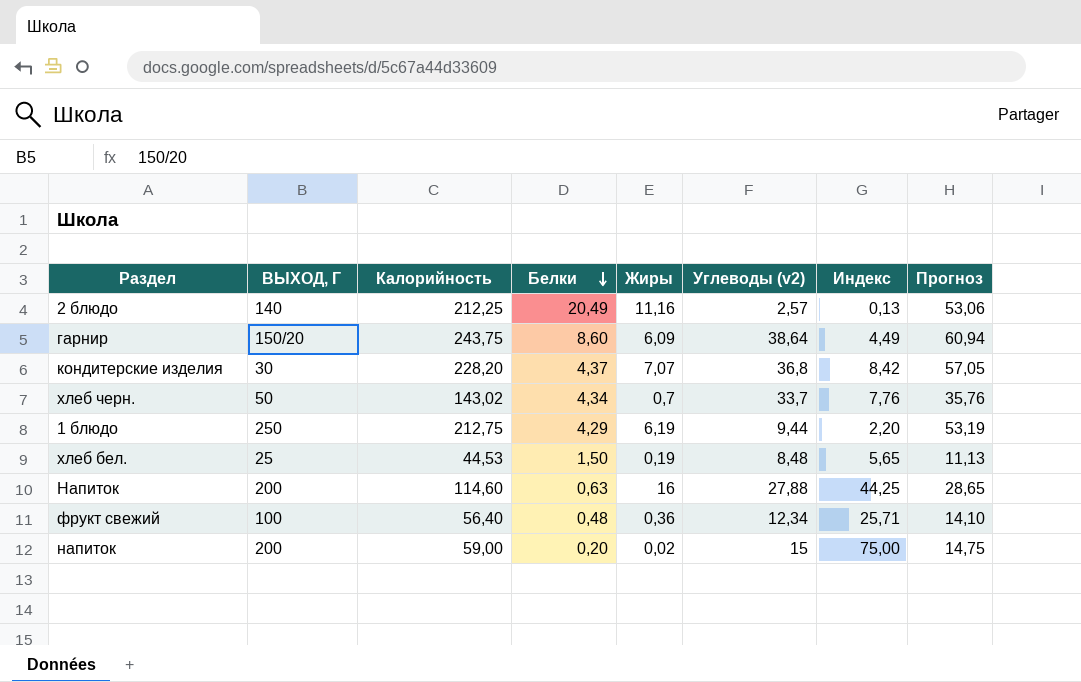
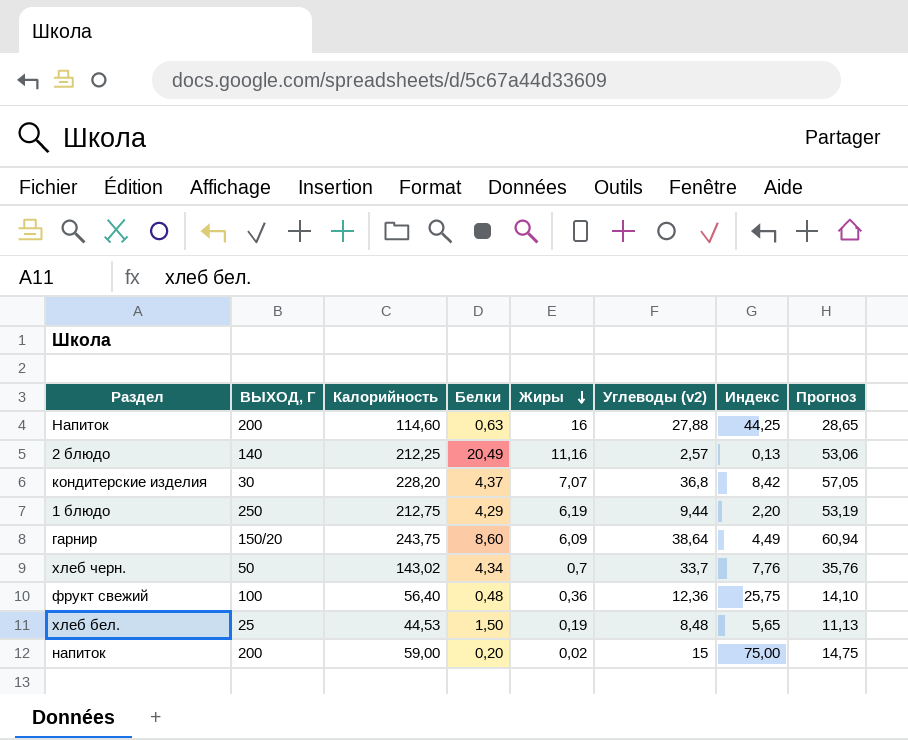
row order: Белки descending -> Жиры descending
фрукт свежий | Углеводы (v2): 12,34 -> 12,36
фрукт свежий | Индекс: 25,71 -> 25,75

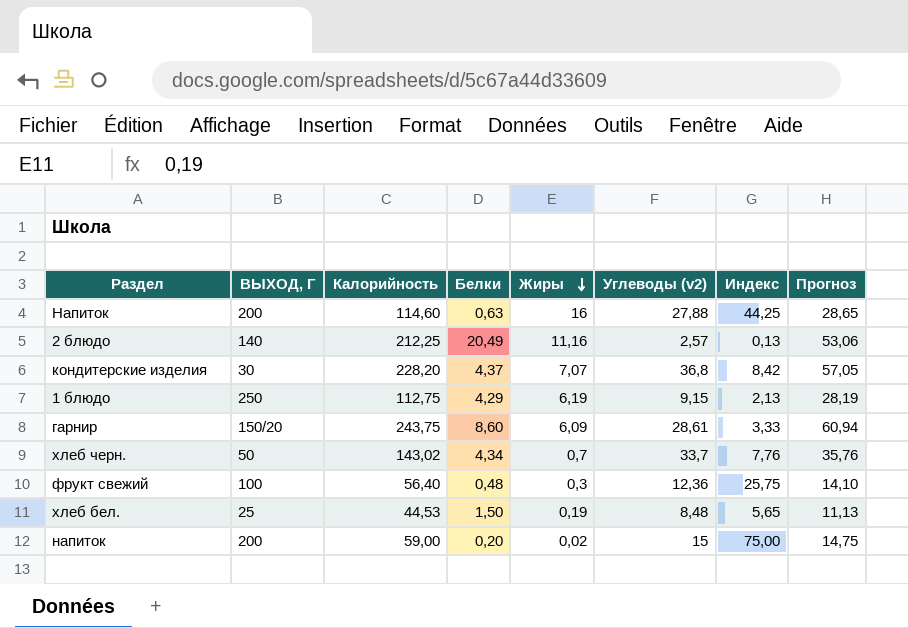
1 блюдо | Калорийность: 212,75 -> 112,75
1 блюдо | Углеводы (v2): 9,44 -> 9,15
1 блюдо | Индекс: 2,20 -> 2,13
1 блюдо | Прогноз: 53,19 -> 28,19
гарнир | Углеводы (v2): 38,64 -> 28,61
гарнир | Индекс: 4,49 -> 3,33
фрукт свежий | Жиры: 0,36 -> 0,3

